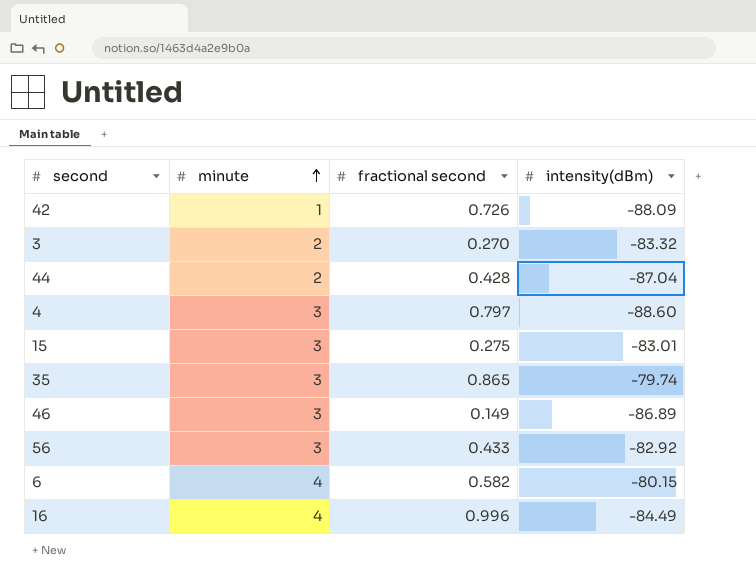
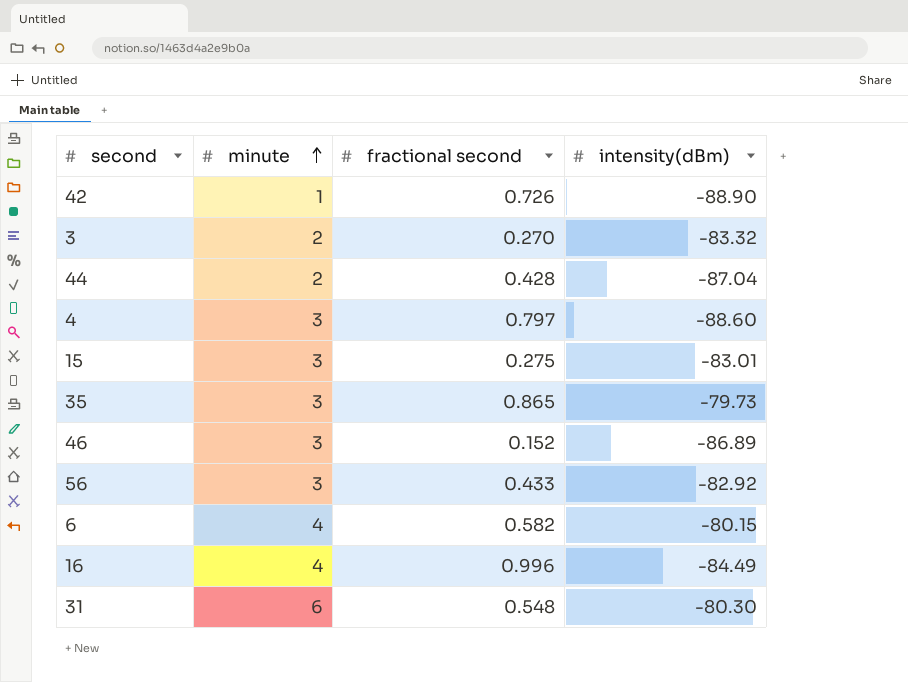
42 | intensity(dBm): -88.09 -> -88.90
35 | intensity(dBm): -79.74 -> -79.73
46 | fractional second: 0.149 -> 0.152
row 31: none -> 6 | 0.548 | -80.30

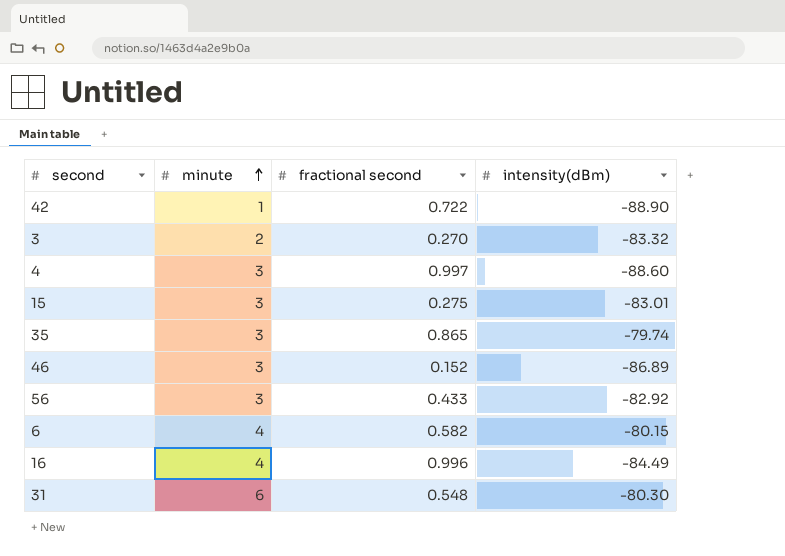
row 44: 2 | 0.428 | -87.04 -> none
42 | fractional second: 0.726 -> 0.722
4 | fractional second: 0.797 -> 0.997
35 | intensity(dBm): -79.73 -> -79.74

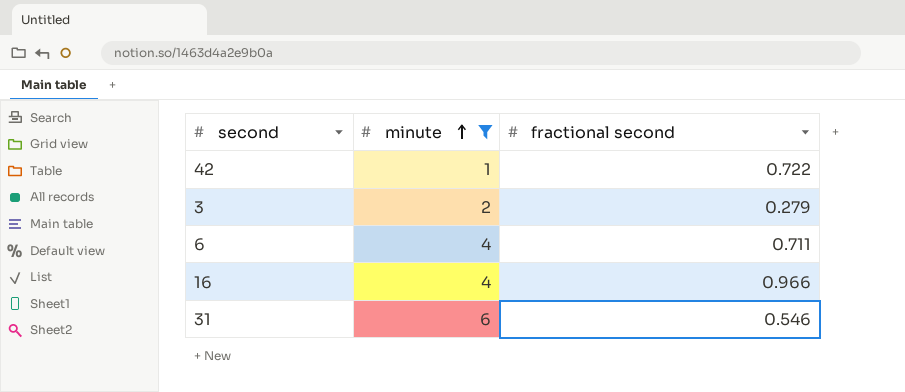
filter: none -> minute != 3
column intensity(dBm) | position: 4 -> none
3 | fractional second: 0.270 -> 0.279
6 | fractional second: 0.582 -> 0.711
16 | fractional second: 0.996 -> 0.966
31 | fractional second: 0.548 -> 0.546

